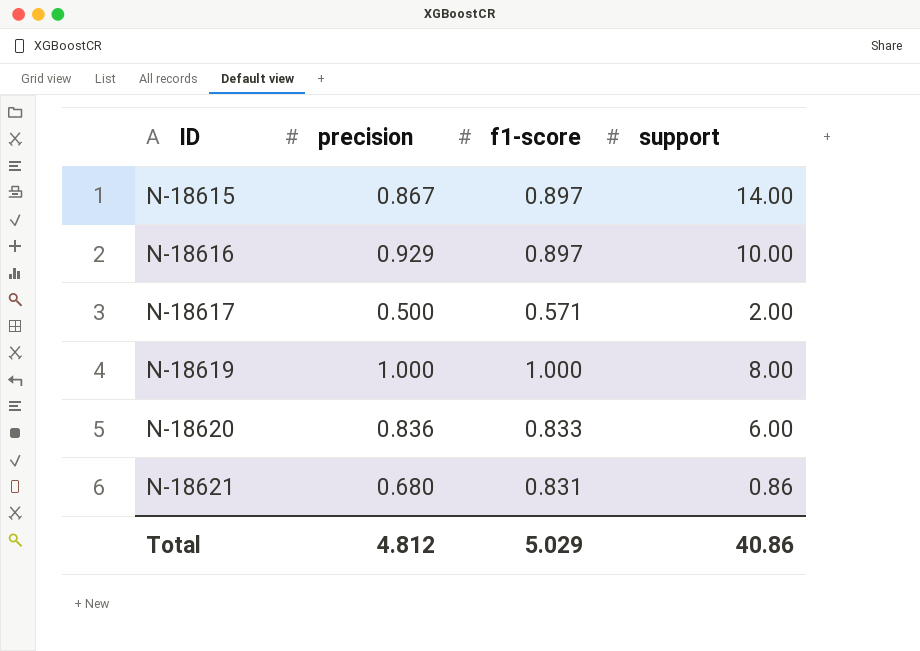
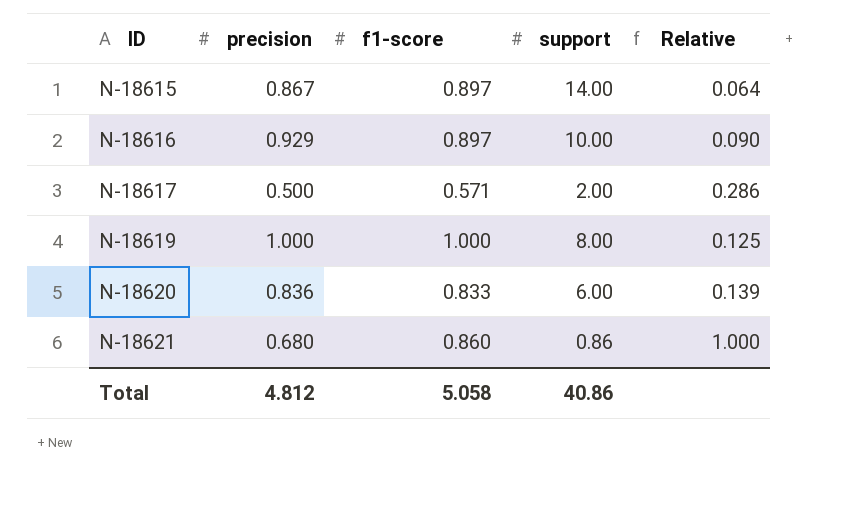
column Relative | formula: none -> [f1-score] / [support]
N-18621 | f1-score: 0.831 -> 0.860
Total | f1-score: 5.029 -> 5.058

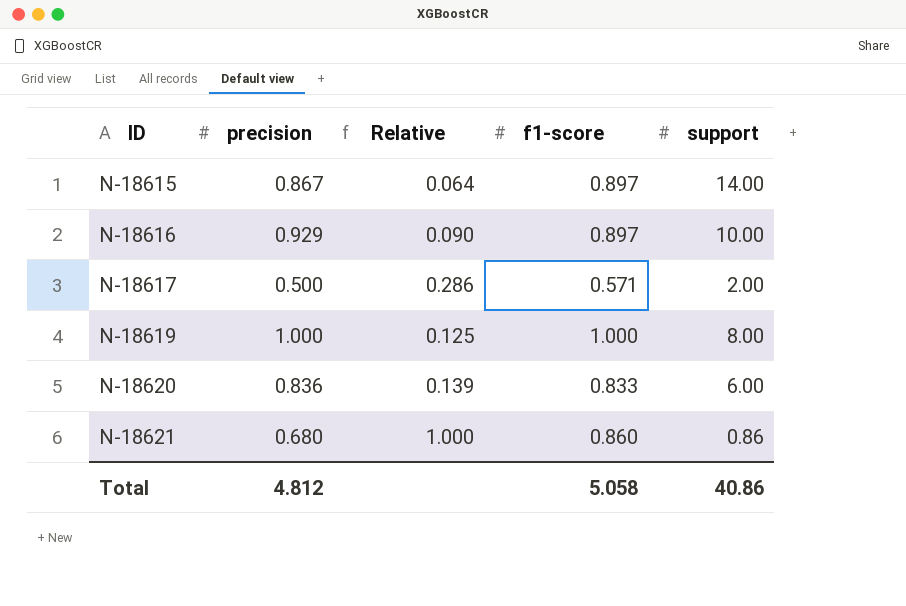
column Relative | position: 5 -> 3

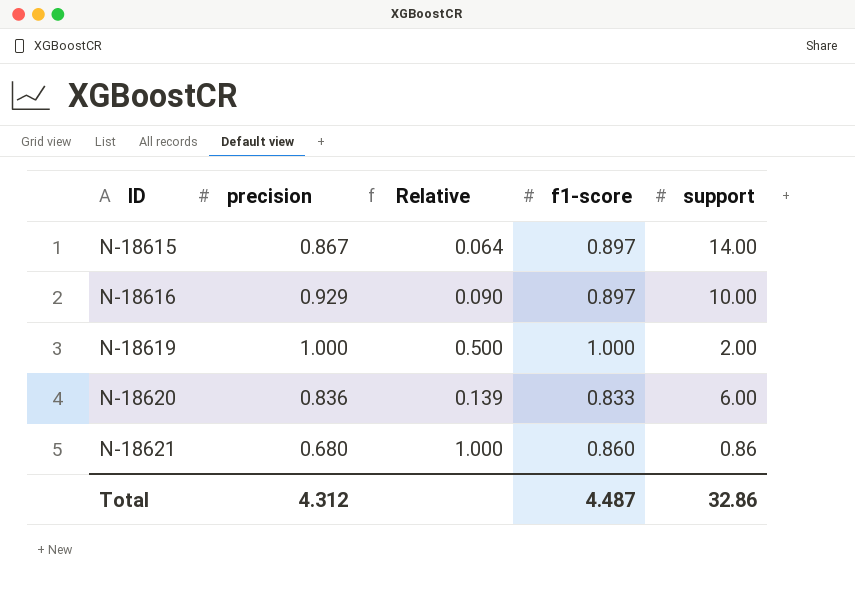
row N-18617: 0.500 | 0.286 | 0.571 | 2.00 -> none
N-18619 | Relative: 0.125 -> 0.500
N-18619 | support: 8.00 -> 2.00
Total | precision: 4.812 -> 4.312
Total | f1-score: 5.058 -> 4.487
Total | support: 40.86 -> 32.86

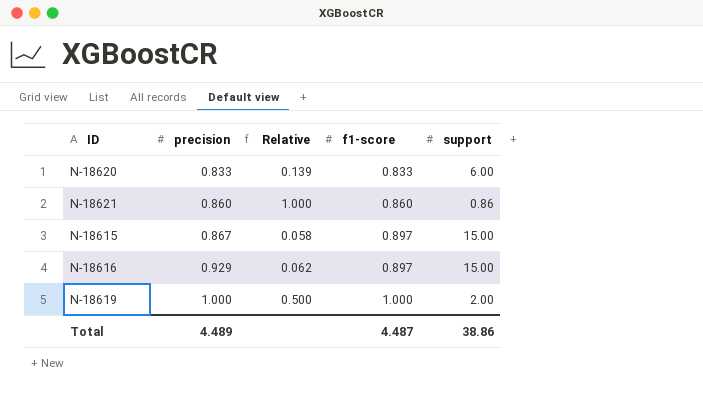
row order: ID ascending -> precision ascending
column Relative | formula: [f1-score] / [support] -> [precision] / [support]
N-18620 | precision: 0.836 -> 0.833
N-18621 | precision: 0.680 -> 0.860
N-18615 | support: 14.00 -> 15.00
N-18616 | support: 10.00 -> 15.00
Total | precision: 4.312 -> 4.489
Total | support: 32.86 -> 38.86

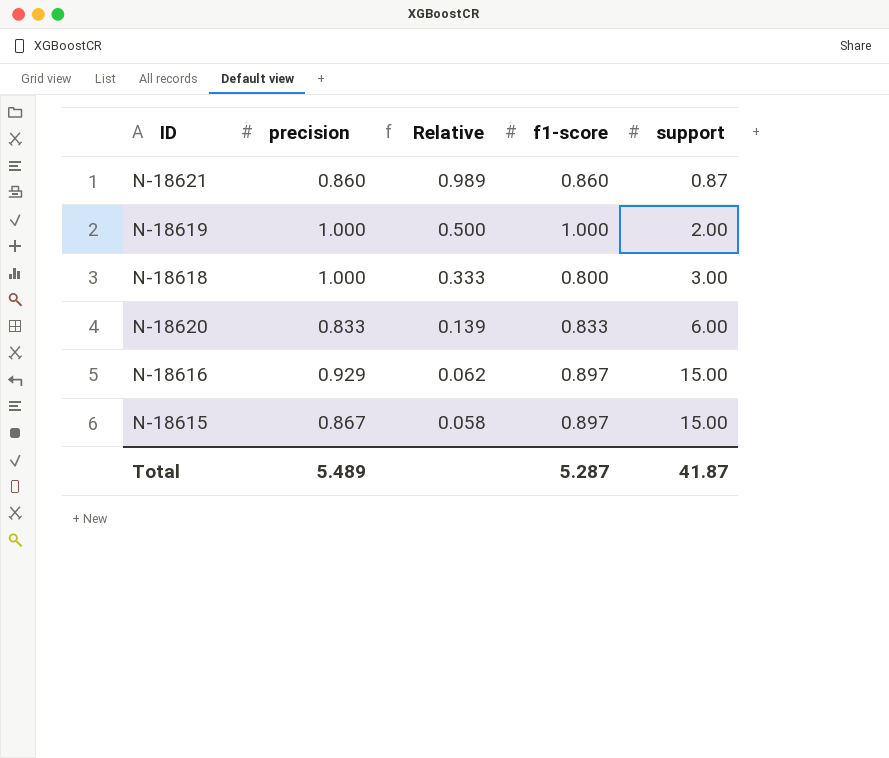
row order: precision ascending -> Relative descending
N-18621 | Relative: 1.000 -> 0.989
N-18621 | support: 0.86 -> 0.87
row N-18618: none -> 1.000 | 0.333 | 0.800 | 3.00
Total | precision: 4.489 -> 5.489
Total | f1-score: 4.487 -> 5.287
Total | support: 38.86 -> 41.87

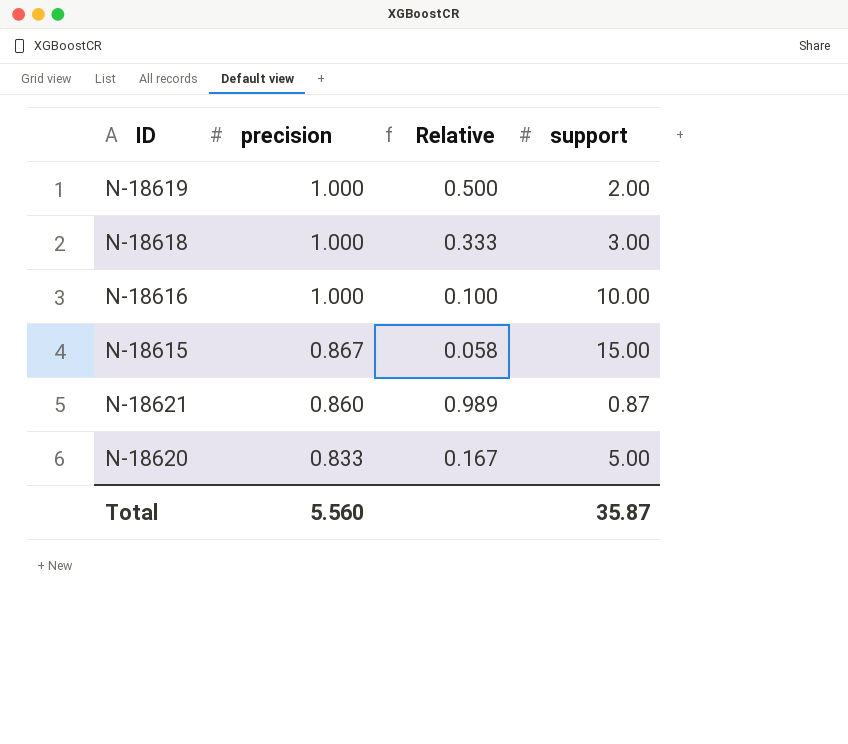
row order: Relative descending -> precision descending
column f1-score | position: 4 -> none
N-18616 | precision: 0.929 -> 1.000
N-18616 | Relative: 0.062 -> 0.100
N-18616 | support: 15.00 -> 10.00
N-18620 | Relative: 0.139 -> 0.167
N-18620 | support: 6.00 -> 5.00
Total | precision: 5.489 -> 5.560
Total | support: 41.87 -> 35.87

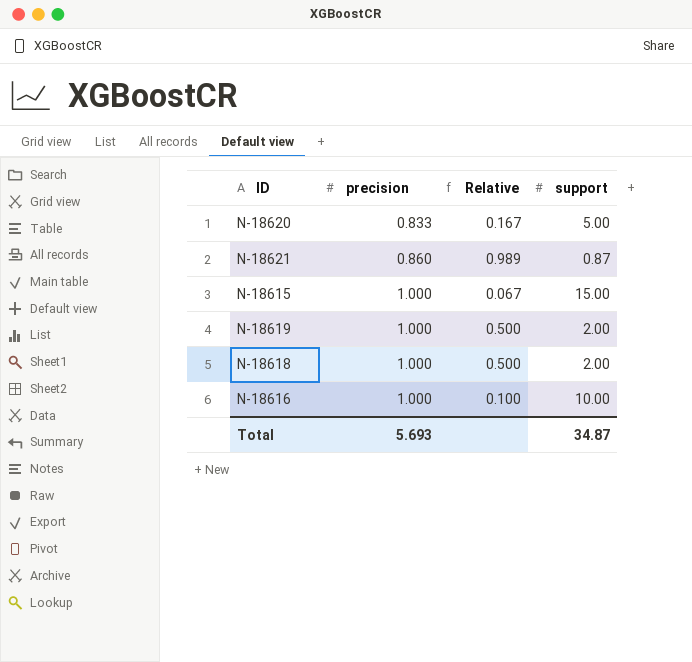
row order: precision descending -> precision ascending
N-18615 | precision: 0.867 -> 1.000
N-18615 | Relative: 0.058 -> 0.067
N-18618 | Relative: 0.333 -> 0.500
N-18618 | support: 3.00 -> 2.00
Total | precision: 5.560 -> 5.693
Total | support: 35.87 -> 34.87

